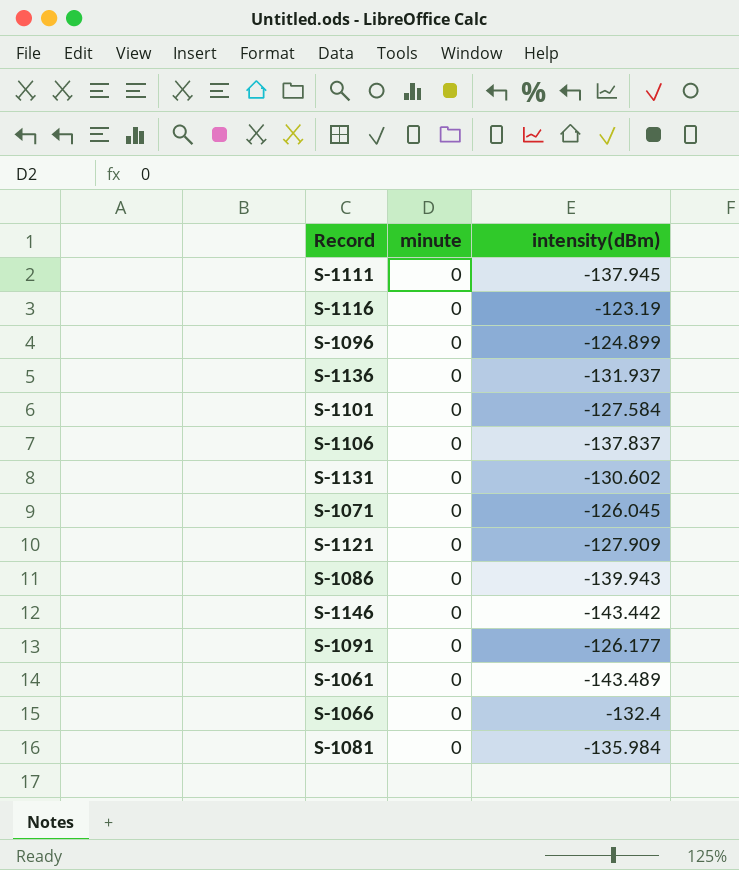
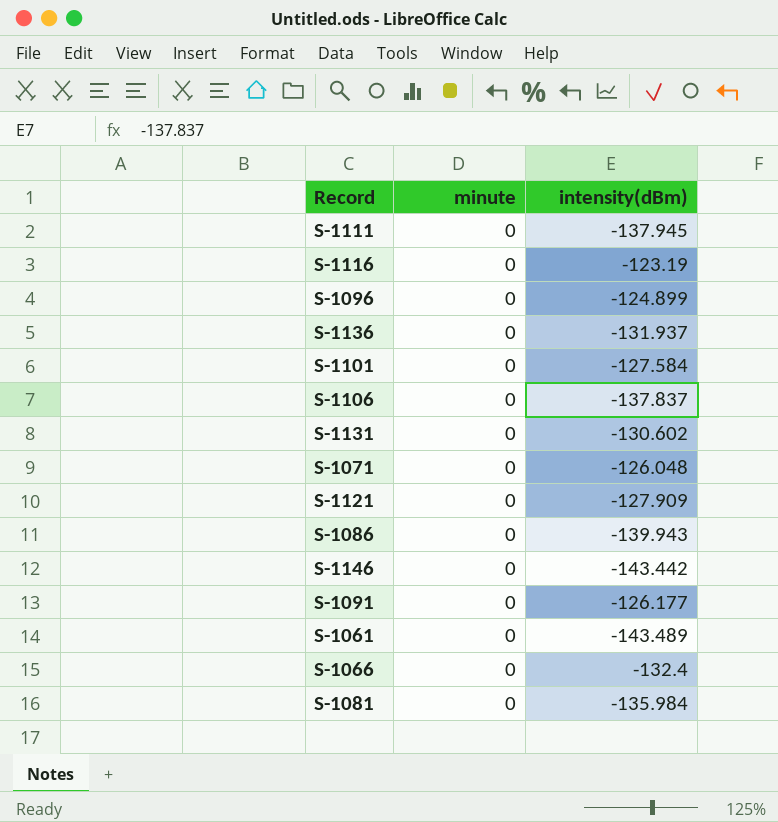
S-1071 | intensity(dBm): -126.045 -> -126.048

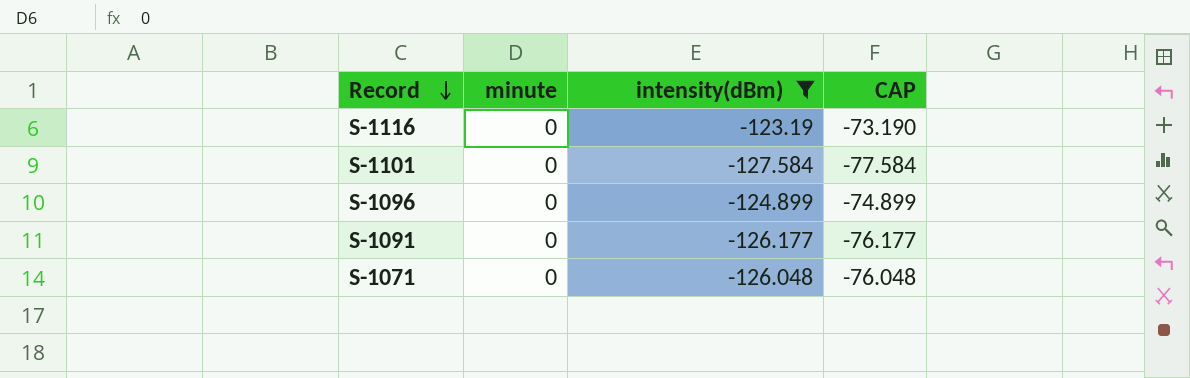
filter: none -> intensity(dBm) >= -127.584
row order: none -> Record descending
column CAP | formula: none -> [intensity(dBm)] + 50

